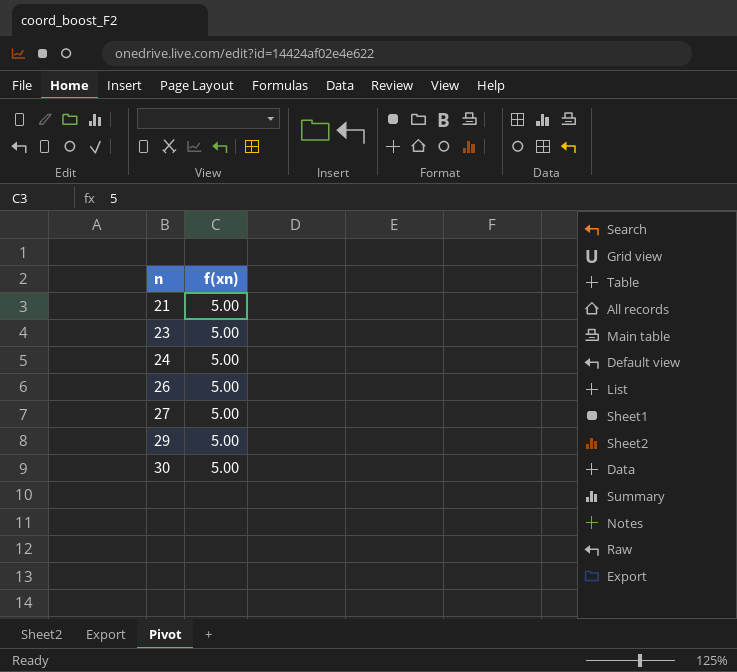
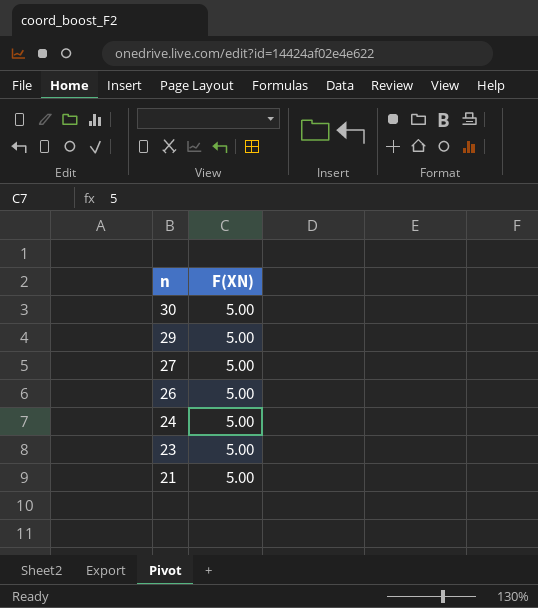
row order: n ascending -> n descending
column name: f(xn) -> F(XN)

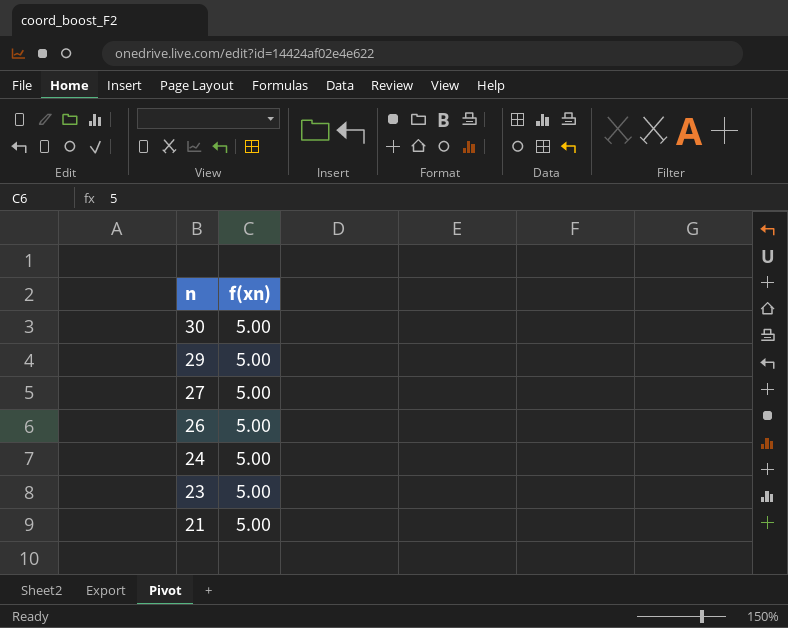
column name: F(XN) -> f(xn)

